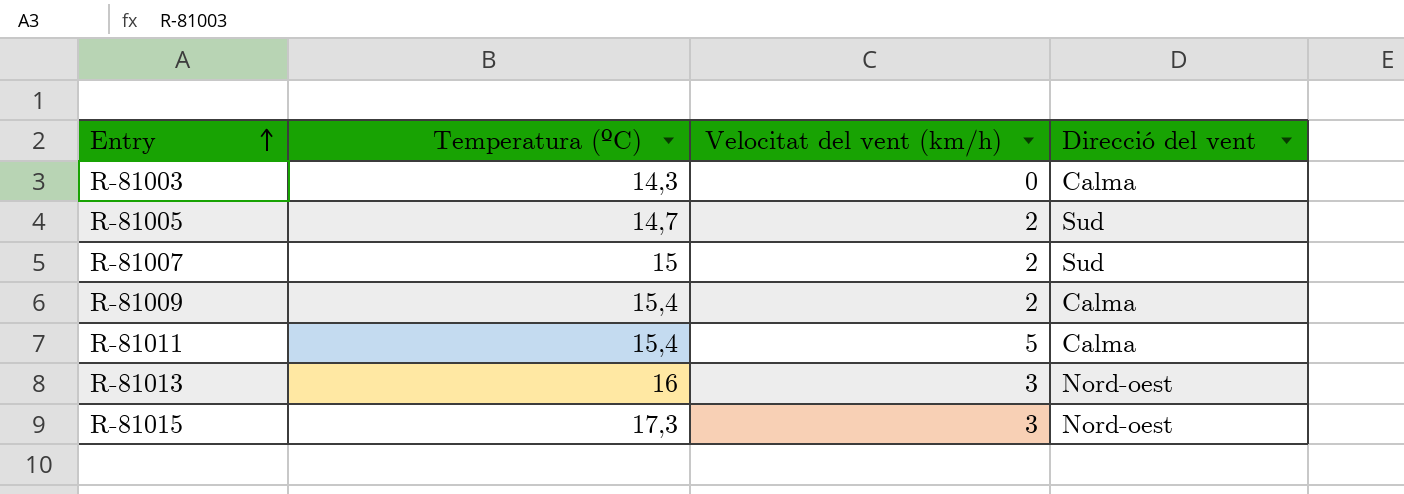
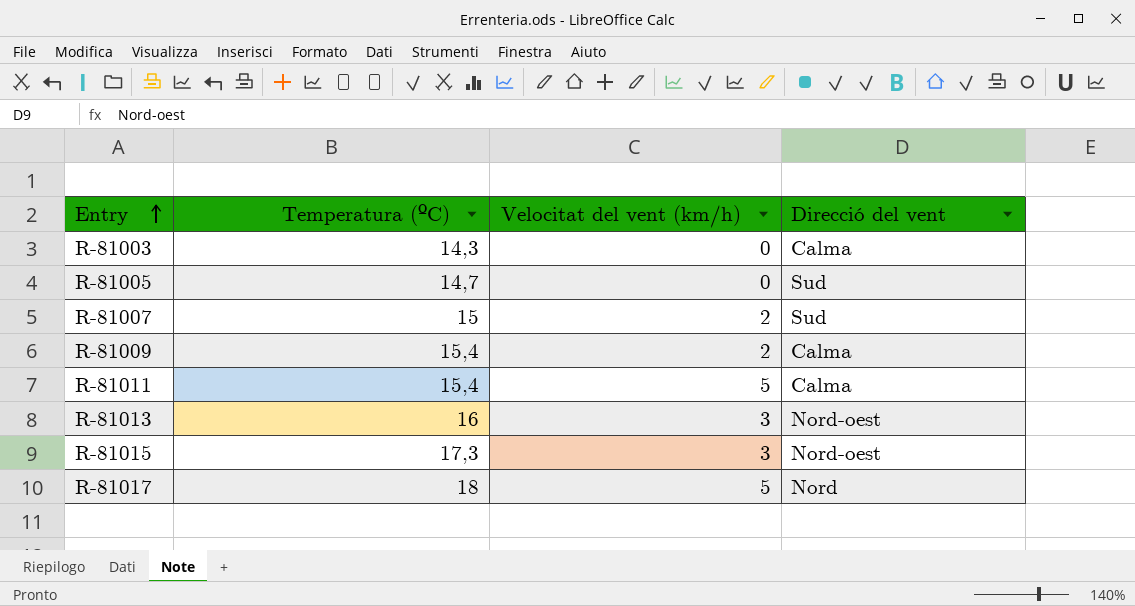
R-81005 | Velocitat del vent (km/h): 2 -> 0
row R-81017: none -> 18 | 5 | Nord

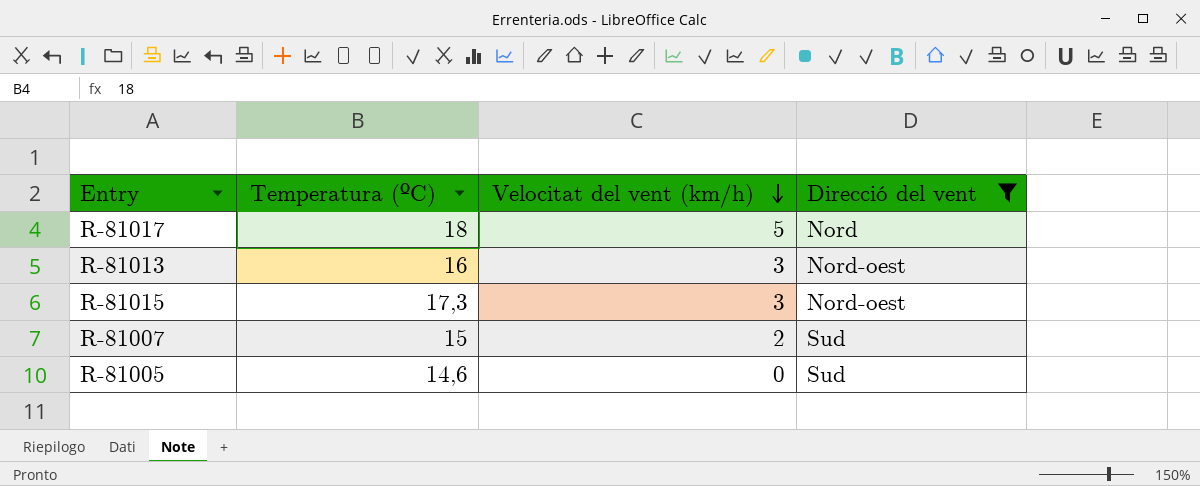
filter: none -> Direcció del vent != Calma
row order: Entry ascending -> Velocitat del vent (km/h) descending
R-81005 | Temperatura (ºC): 14,7 -> 14,6

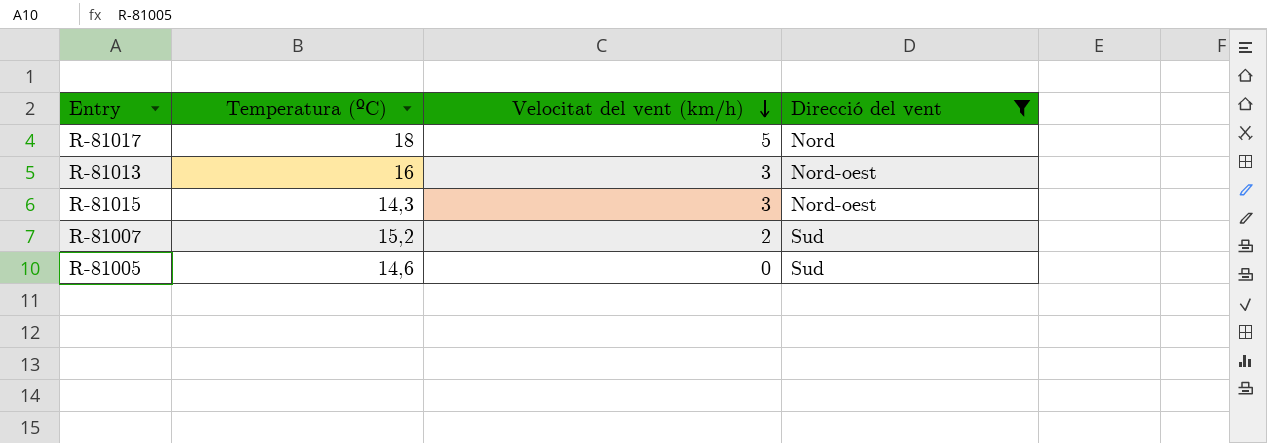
R-81015 | Temperatura (ºC): 17,3 -> 14,3
R-81007 | Temperatura (ºC): 15 -> 15,2

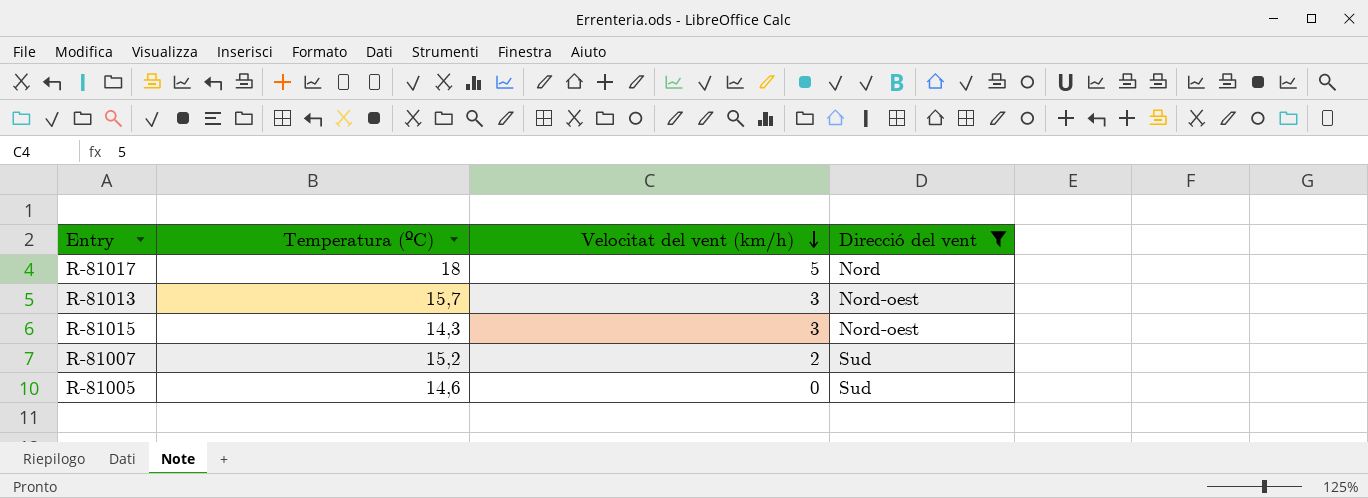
R-81013 | Temperatura (ºC): 16 -> 15,7

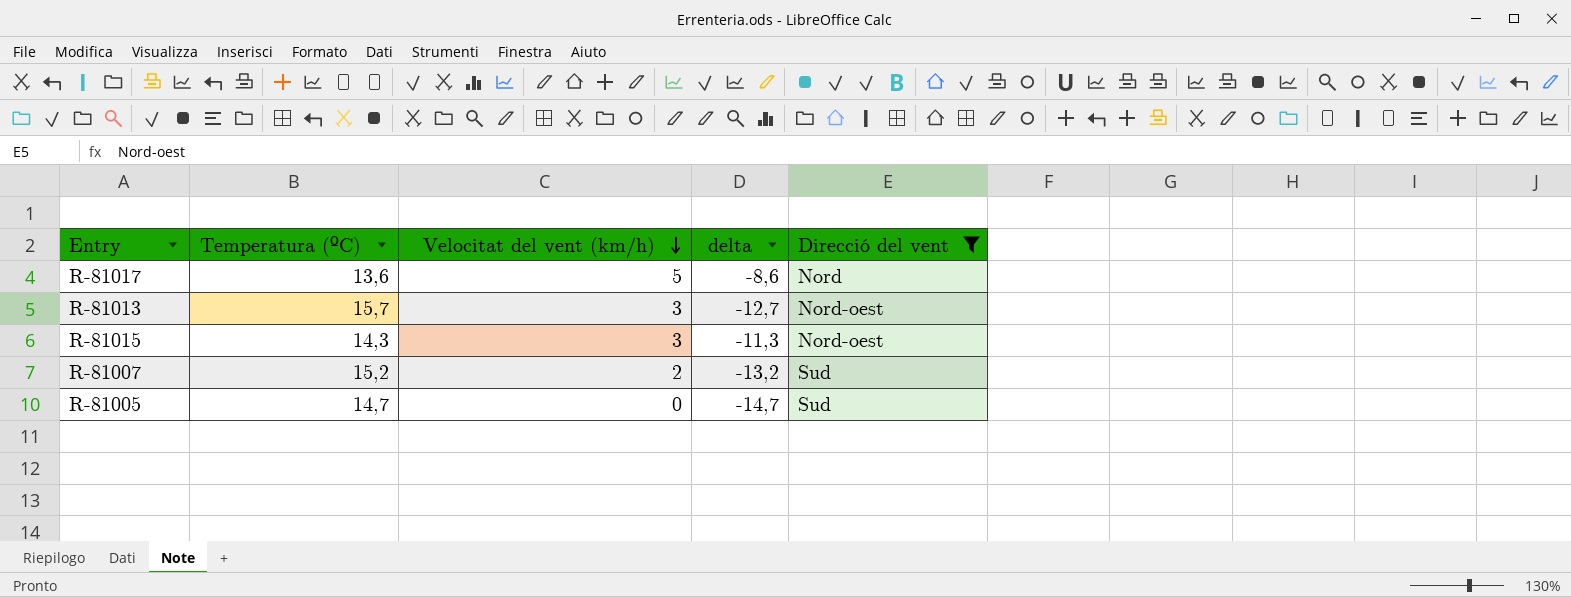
column delta | formula: none -> [Velocitat del vent (km/h)] - [Temperatura (ºC)]
R-81017 | Temperatura (ºC): 18 -> 13,6
R-81005 | Temperatura (ºC): 14,6 -> 14,7

